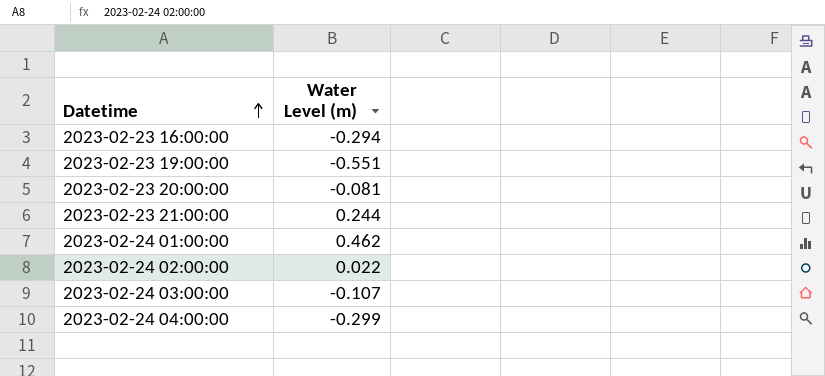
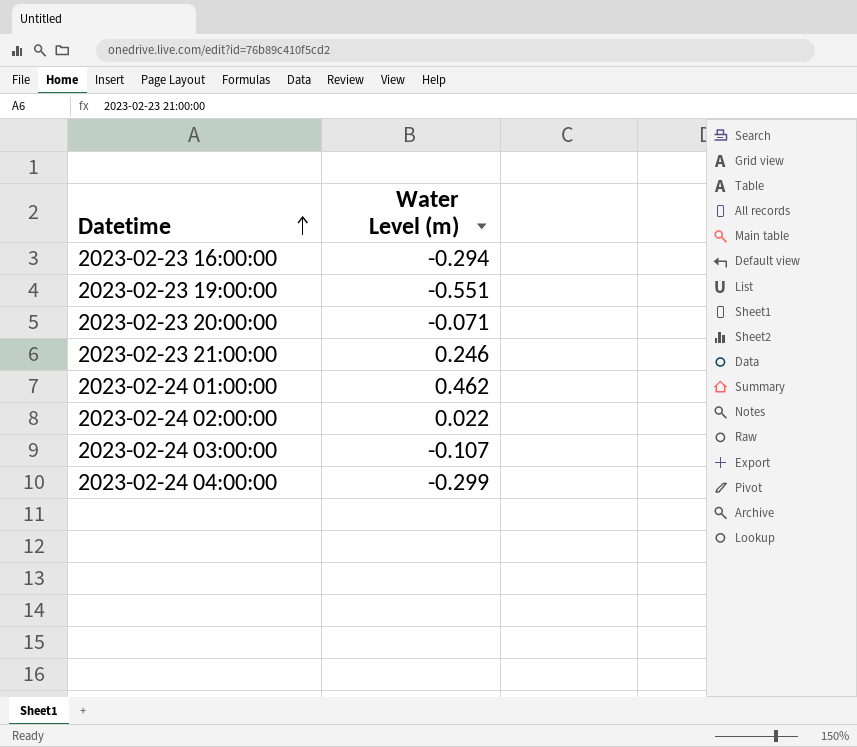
2023-02-23 20:00:00 | Water Level (m): -0.081 -> -0.071
2023-02-23 21:00:00 | Water Level (m): 0.244 -> 0.246

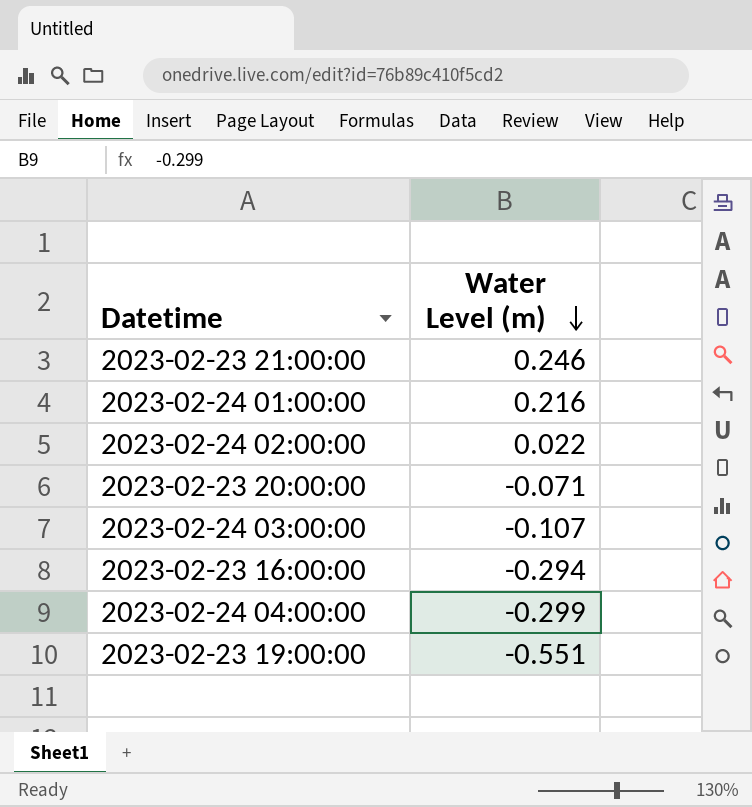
row order: Datetime ascending -> Water Level (m) descending
2023-02-24 01:00:00 | Water Level (m): 0.462 -> 0.216

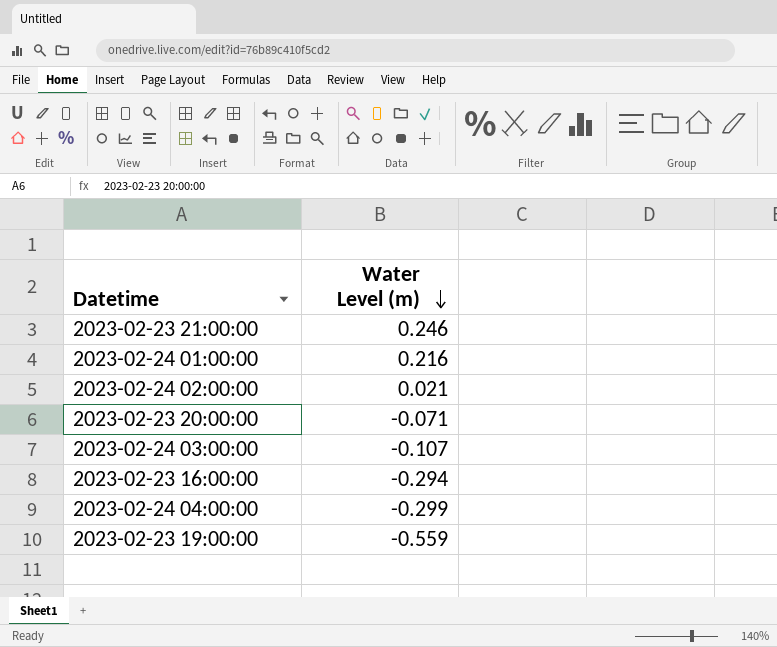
2023-02-24 02:00:00 | Water Level (m): 0.022 -> 0.021
2023-02-23 19:00:00 | Water Level (m): -0.551 -> -0.559

